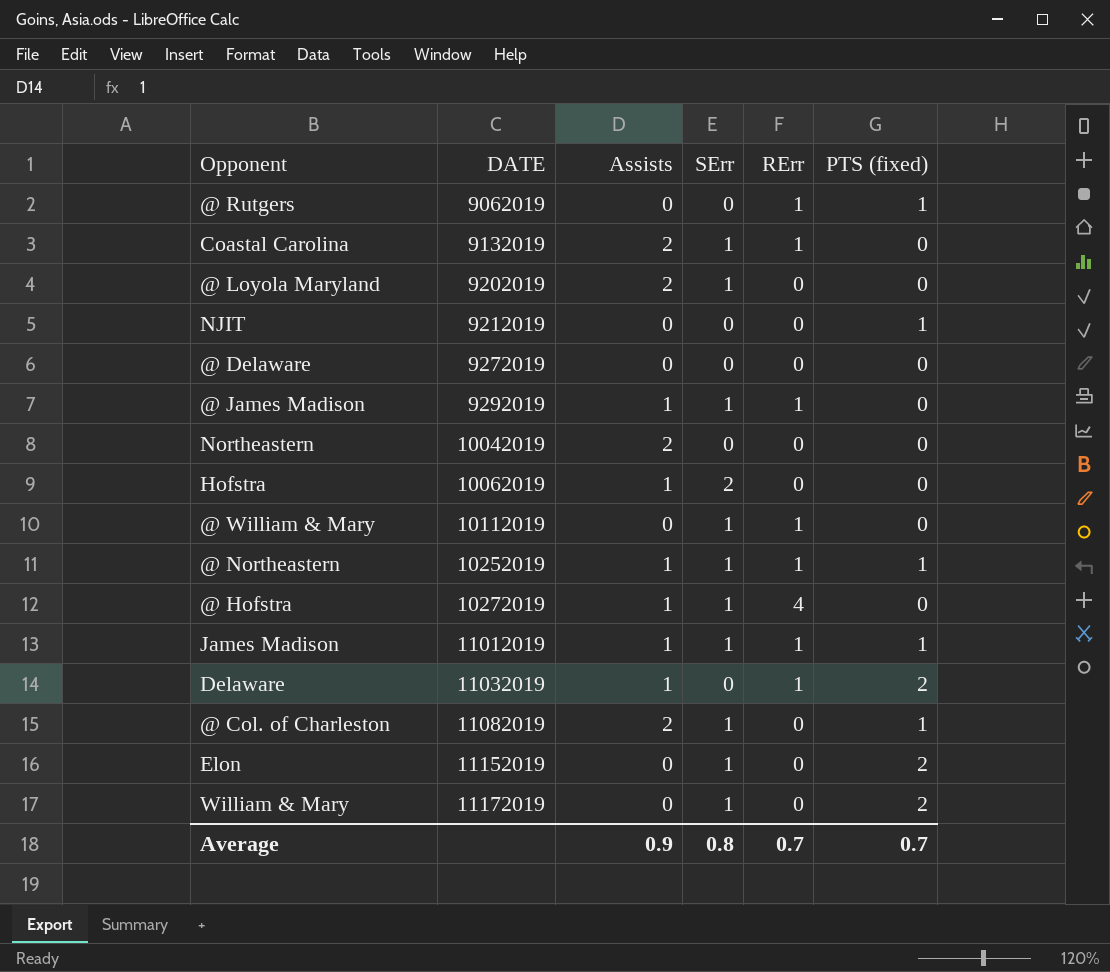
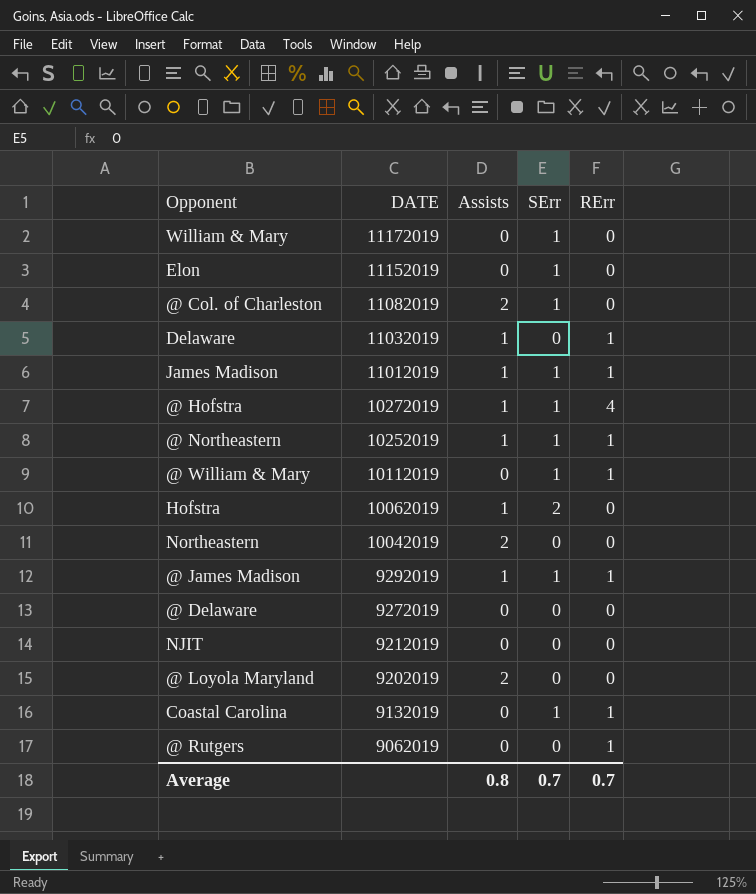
row order: DATE ascending -> DATE descending
column PTS (fixed) | position: 6 -> none
@ Loyola Maryland | SErr: 1 -> 0
Coastal Carolina | Assists: 2 -> 0
Average | Assists: 0.9 -> 0.8
Average | SErr: 0.8 -> 0.7

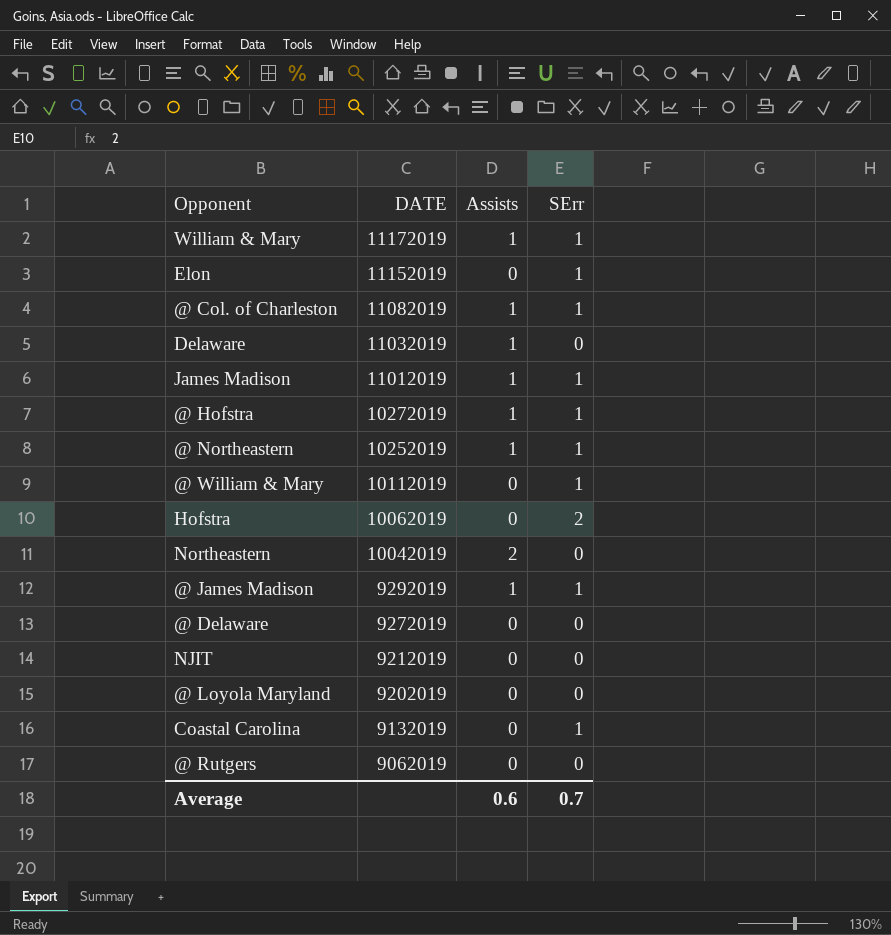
column RErr | position: 5 -> none
William & Mary | Assists: 0 -> 1
@ Col. of Charleston | Assists: 2 -> 1
Hofstra | Assists: 1 -> 0
@ Loyola Maryland | Assists: 2 -> 0
Average | Assists: 0.8 -> 0.6

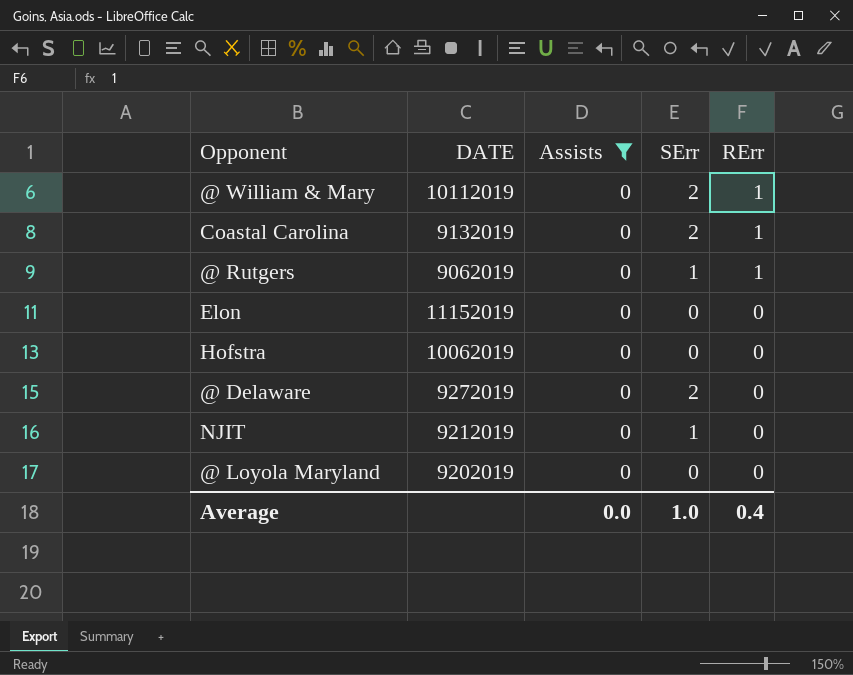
filter: none -> Assists = 0
row order: DATE descending -> RErr descending
column RErr | position: none -> 5
@ William & Mary | SErr: 1 -> 2
Coastal Carolina | SErr: 1 -> 2
@ Rutgers | SErr: 0 -> 1
Elon | SErr: 1 -> 0
Hofstra | SErr: 2 -> 0
@ Delaware | SErr: 0 -> 2
NJIT | SErr: 0 -> 1
Average | Assists: 0.6 -> 0.0
Average | SErr: 0.7 -> 1.0

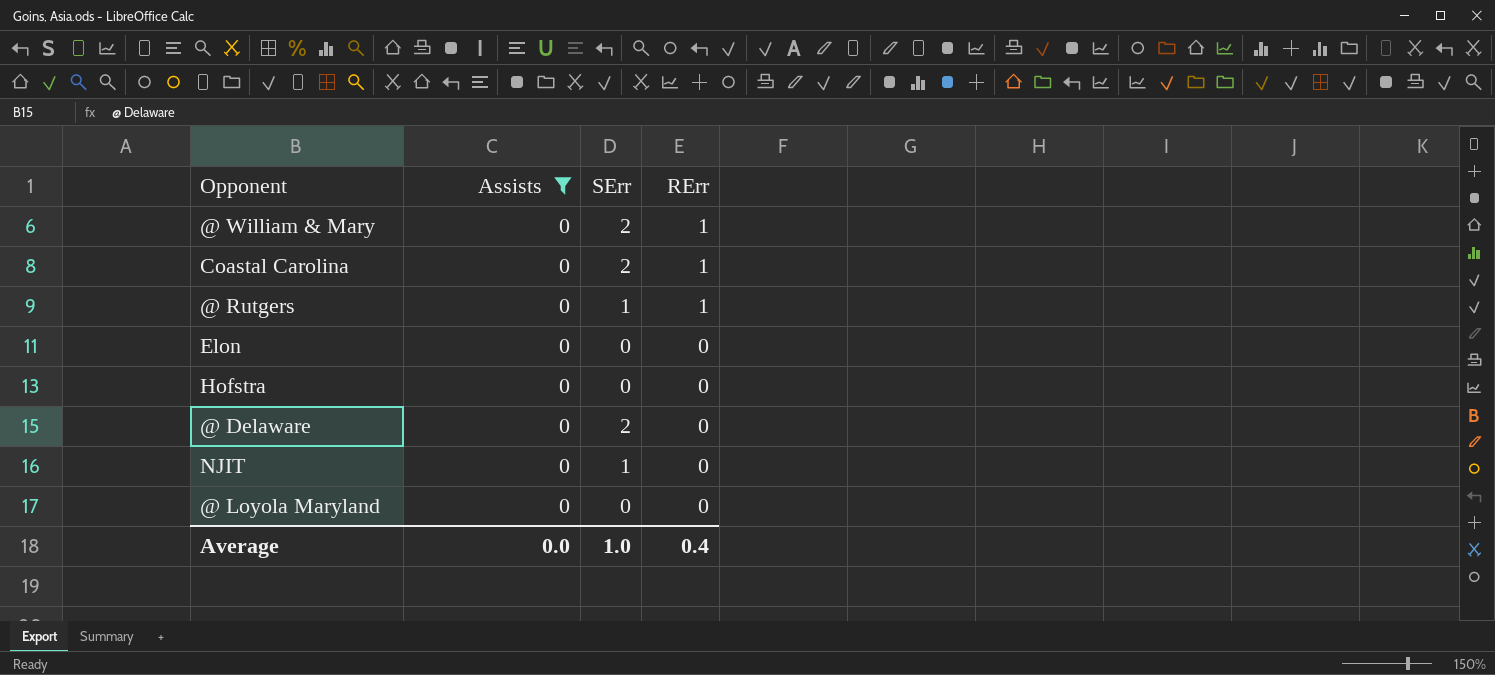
column DATE | position: 2 -> none

